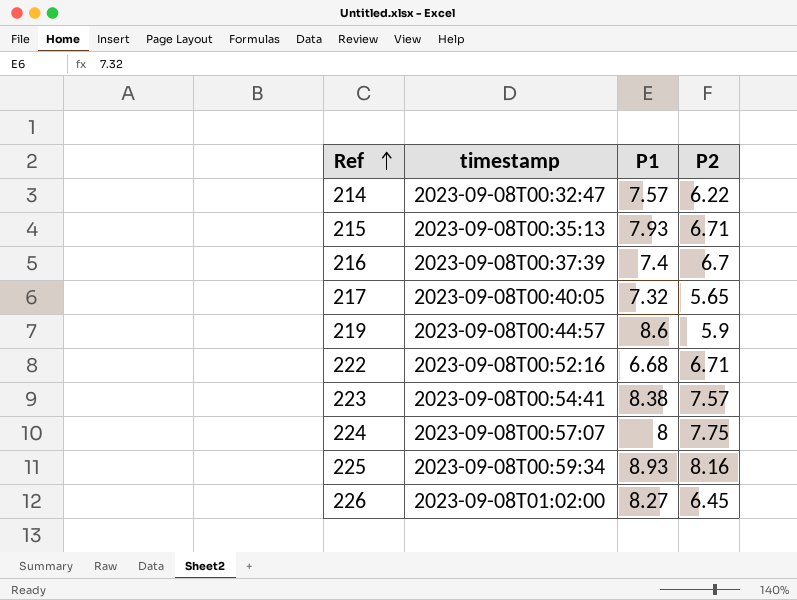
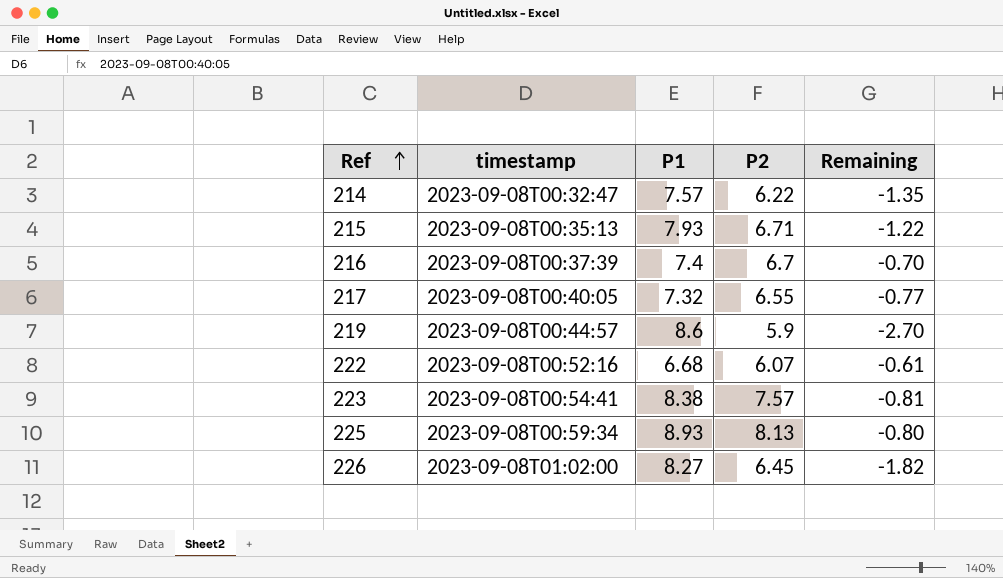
column Remaining | formula: none -> [P2] - [P1]
row 224: 2023-09-08T00:57:07 | 8 | 7.75 -> none
217 | P2: 5.65 -> 6.55
222 | P2: 6.71 -> 6.07
225 | P2: 8.16 -> 8.13

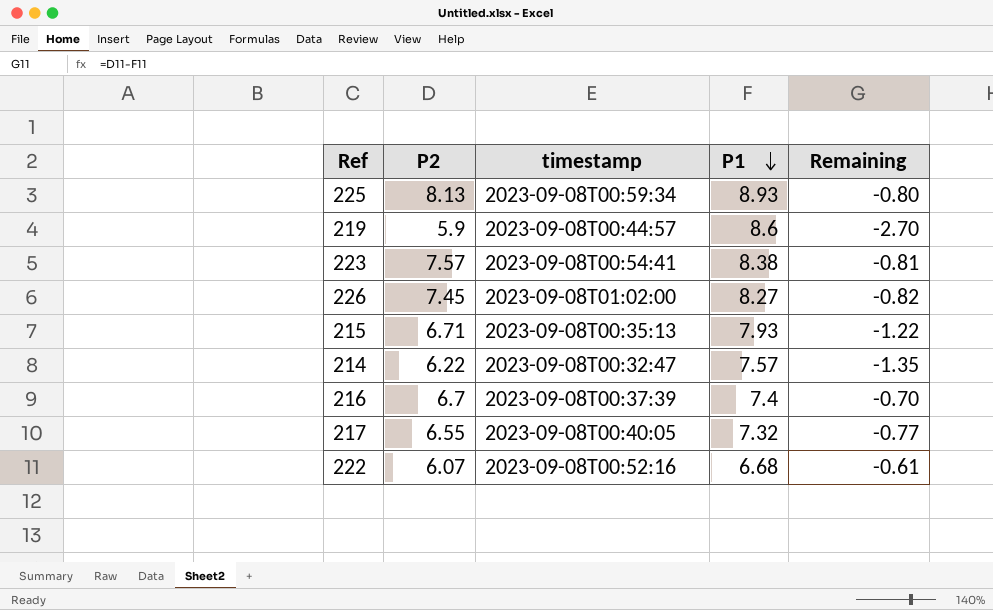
row order: Ref ascending -> P1 descending
column P2 | position: 4 -> 2
226 | P2: 6.45 -> 7.45
226 | Remaining: -1.82 -> -0.82

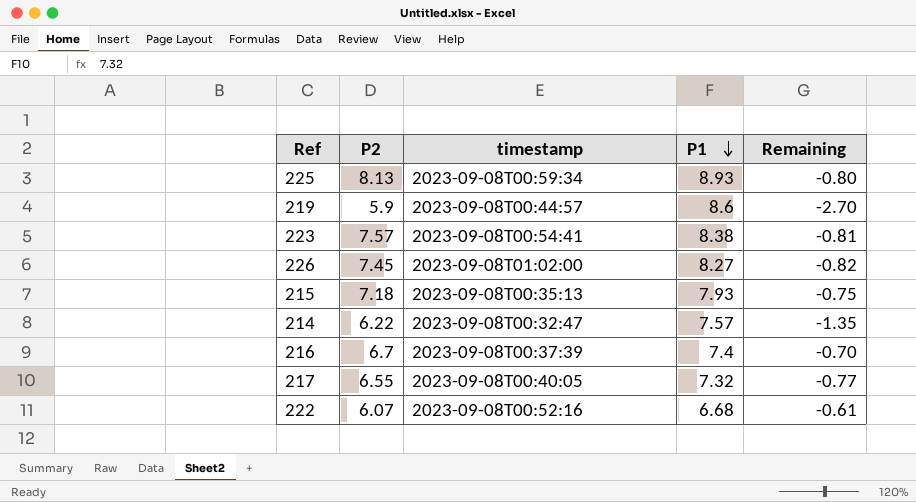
215 | P2: 6.71 -> 7.18
215 | Remaining: -1.22 -> -0.75

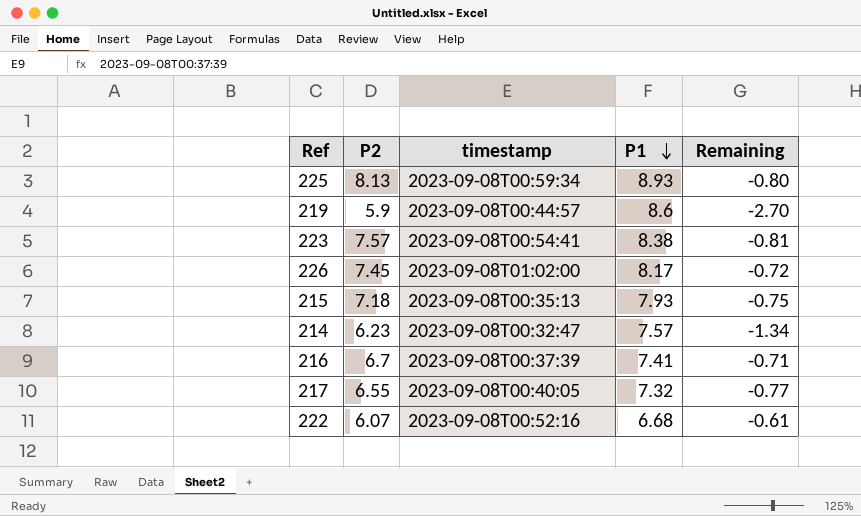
226 | P1: 8.27 -> 8.17
226 | Remaining: -0.82 -> -0.72
214 | P2: 6.22 -> 6.23
214 | Remaining: -1.35 -> -1.34
216 | P1: 7.4 -> 7.41
216 | Remaining: -0.70 -> -0.71

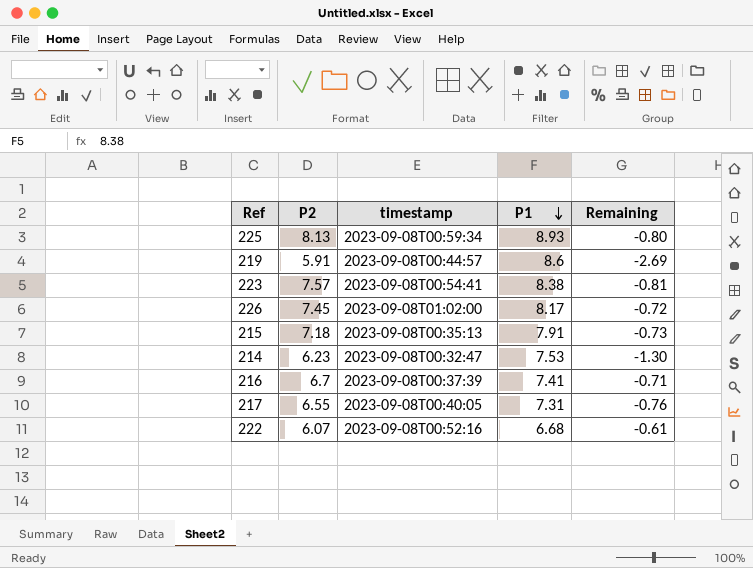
219 | P2: 5.9 -> 5.91
219 | Remaining: -2.70 -> -2.69
215 | P1: 7.93 -> 7.91
215 | Remaining: -0.75 -> -0.73
214 | P1: 7.57 -> 7.53
214 | Remaining: -1.34 -> -1.30
217 | P1: 7.32 -> 7.31
217 | Remaining: -0.77 -> -0.76

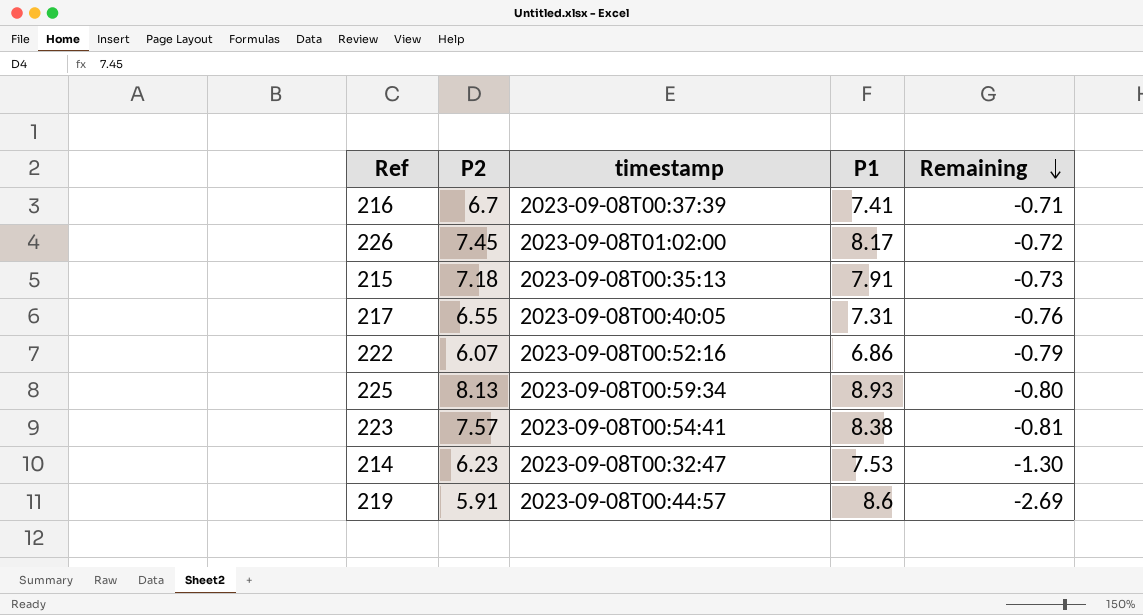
row order: P1 descending -> Remaining descending
222 | P1: 6.68 -> 6.86
222 | Remaining: -0.61 -> -0.79

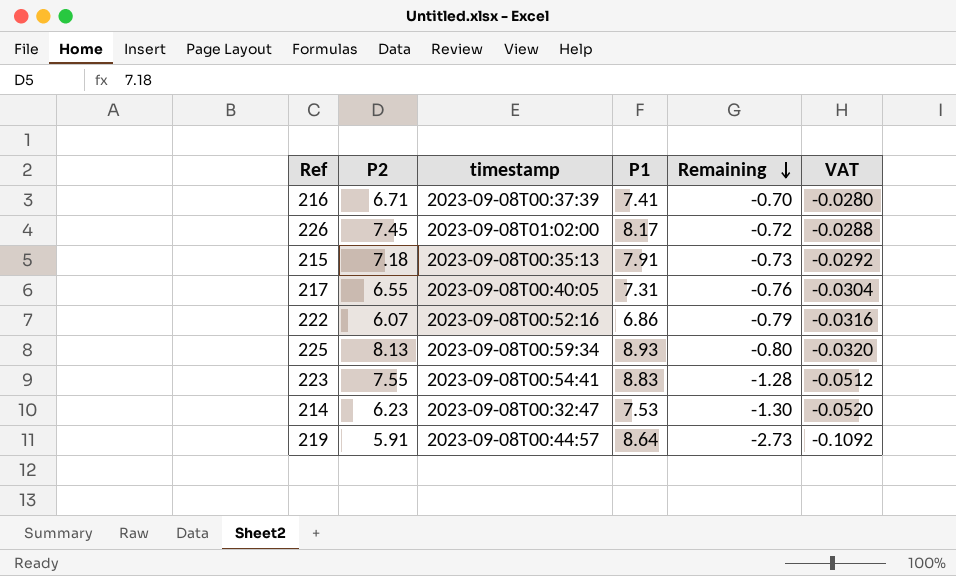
column VAT | formula: none -> [Remaining] * 0.04
216 | P2: 6.7 -> 6.71
216 | Remaining: -0.71 -> -0.70
223 | P2: 7.57 -> 7.55
223 | P1: 8.38 -> 8.83
223 | Remaining: -0.81 -> -1.28
219 | P1: 8.6 -> 8.64
219 | Remaining: -2.69 -> -2.73

